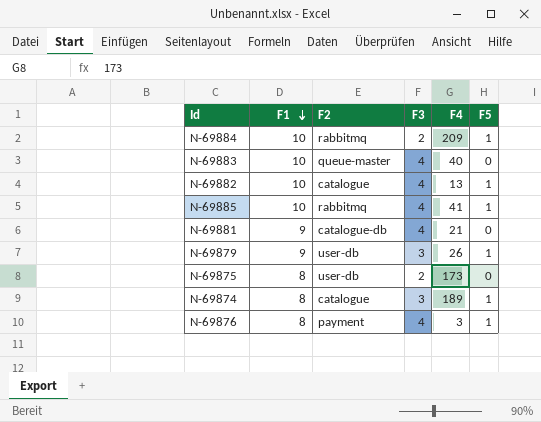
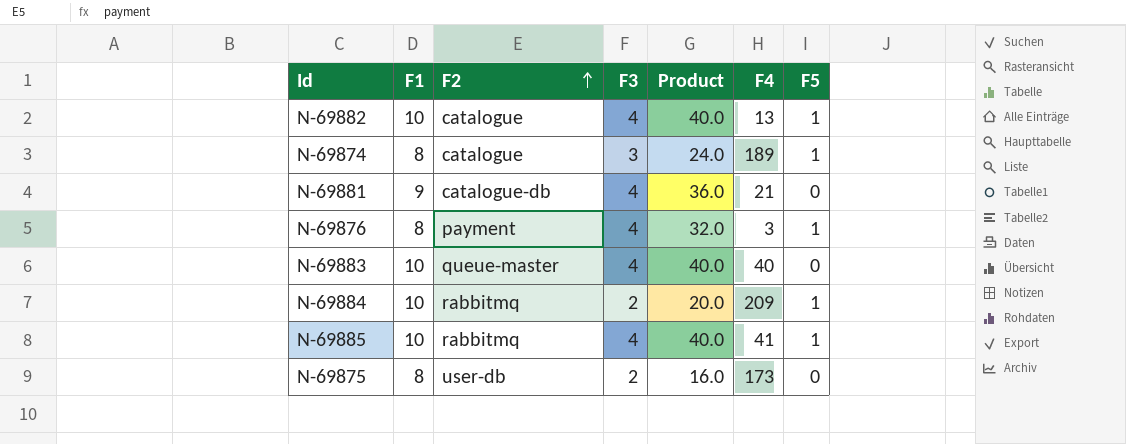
row order: F1 descending -> F2 ascending
column Product | formula: none -> [F1] * [F3]
row N-69879: 9 | user-db | 3 | 26 | 1 -> none

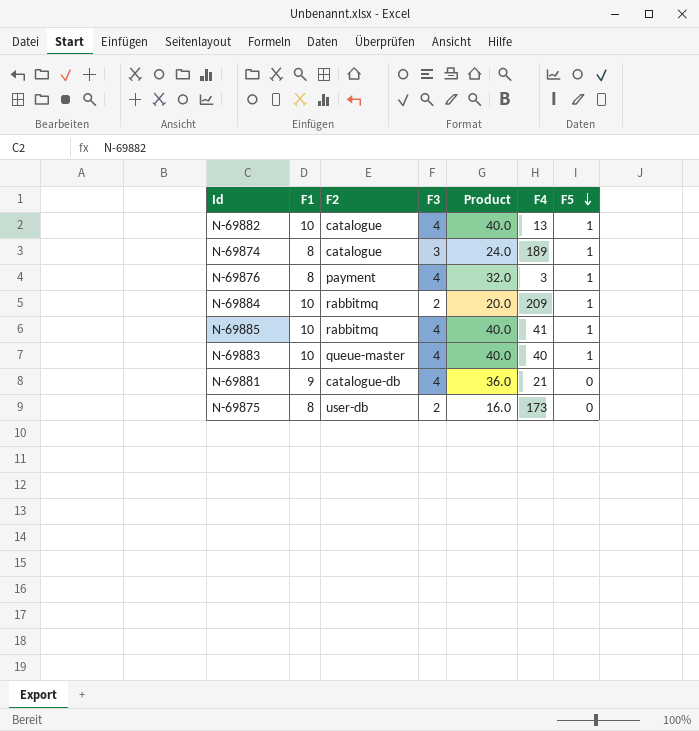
row order: F2 ascending -> F5 descending
N-69883 | F5: 0 -> 1

